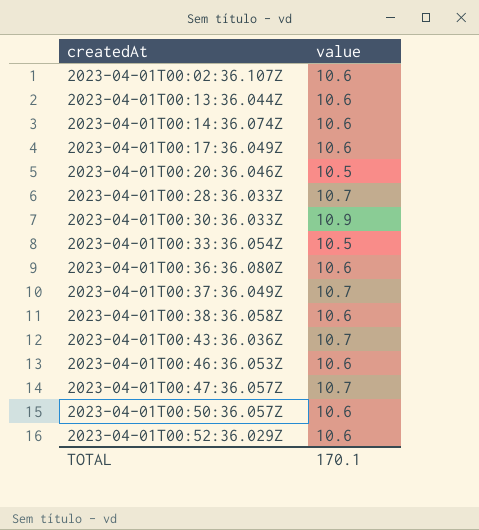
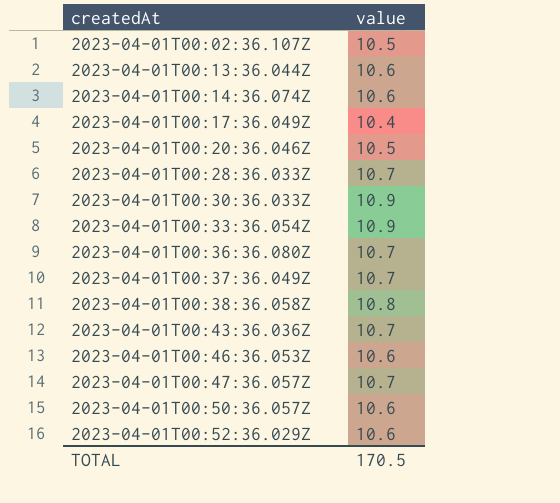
2023-04-01T00:02:36.107Z | value: 10.6 -> 10.5
2023-04-01T00:17:36.049Z | value: 10.6 -> 10.4
2023-04-01T00:33:36.054Z | value: 10.5 -> 10.9
2023-04-01T00:36:36.080Z | value: 10.6 -> 10.7
2023-04-01T00:38:36.058Z | value: 10.6 -> 10.8
TOTAL | value: 170.1 -> 170.5

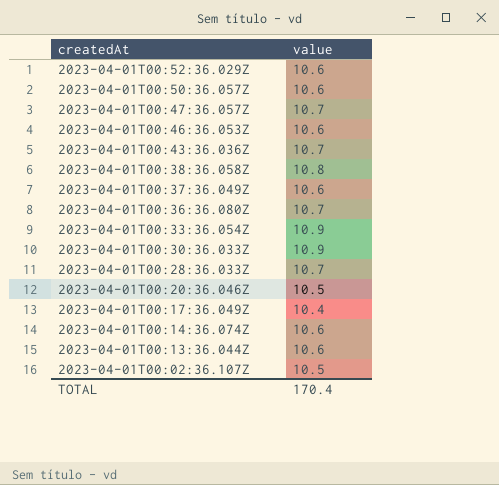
row order: createdAt ascending -> createdAt descending
2023-04-01T00:37:36.049Z | value: 10.7 -> 10.6
TOTAL | value: 170.5 -> 170.4

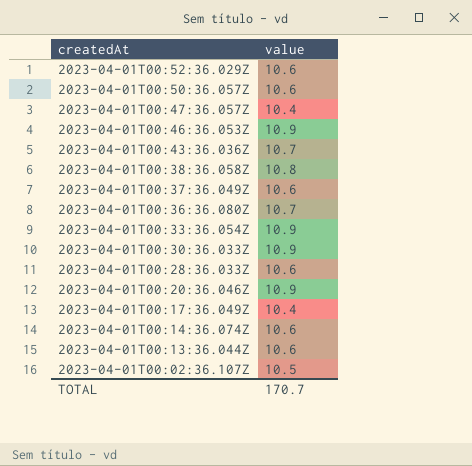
2023-04-01T00:47:36.057Z | value: 10.7 -> 10.4
2023-04-01T00:46:36.053Z | value: 10.6 -> 10.9
2023-04-01T00:28:36.033Z | value: 10.7 -> 10.6
2023-04-01T00:20:36.046Z | value: 10.5 -> 10.9
TOTAL | value: 170.4 -> 170.7

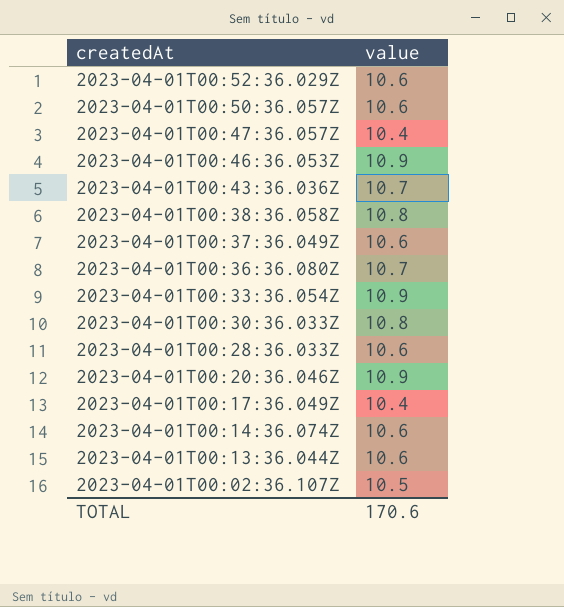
2023-04-01T00:30:36.033Z | value: 10.9 -> 10.8
TOTAL | value: 170.7 -> 170.6

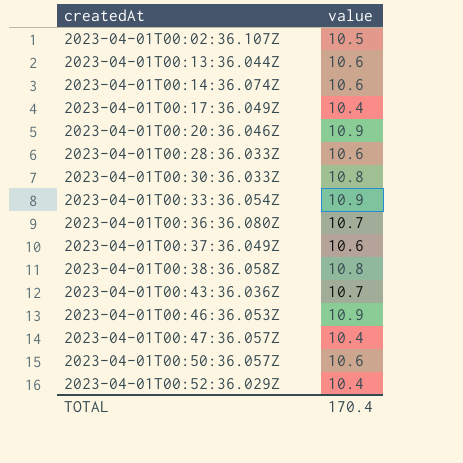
row order: createdAt descending -> createdAt ascending
2023-04-01T00:52:36.029Z | value: 10.6 -> 10.4
TOTAL | value: 170.6 -> 170.4

